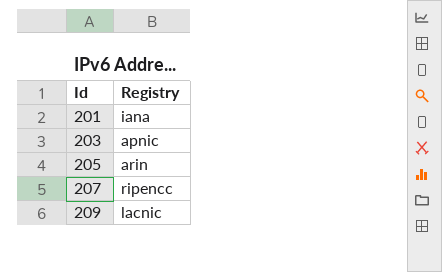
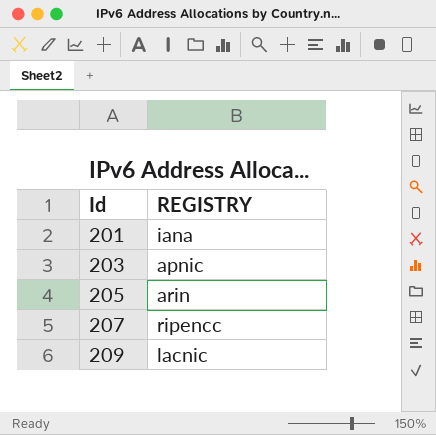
column name: Registry -> REGISTRY

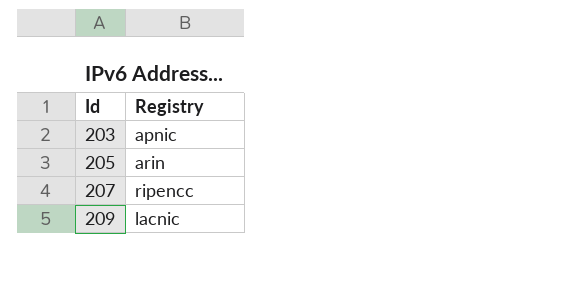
column name: REGISTRY -> Registry
row 201: iana -> none

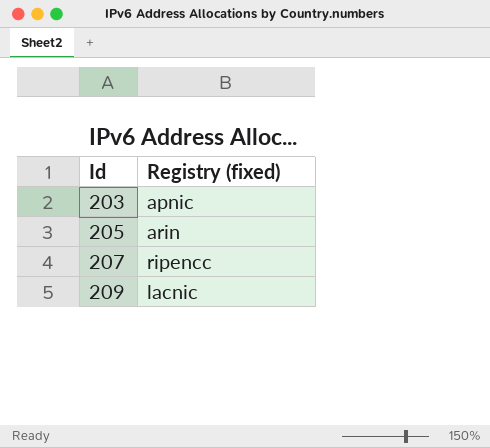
column name: Registry -> Registry (fixed)

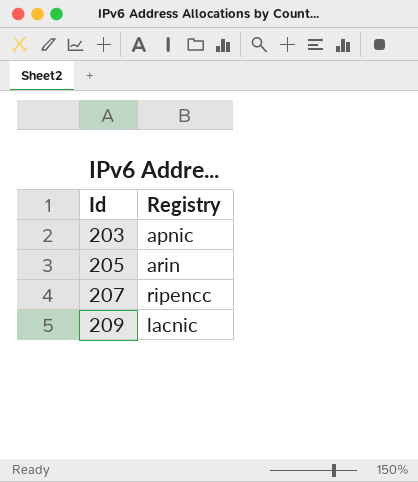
column name: Registry (fixed) -> Registry

